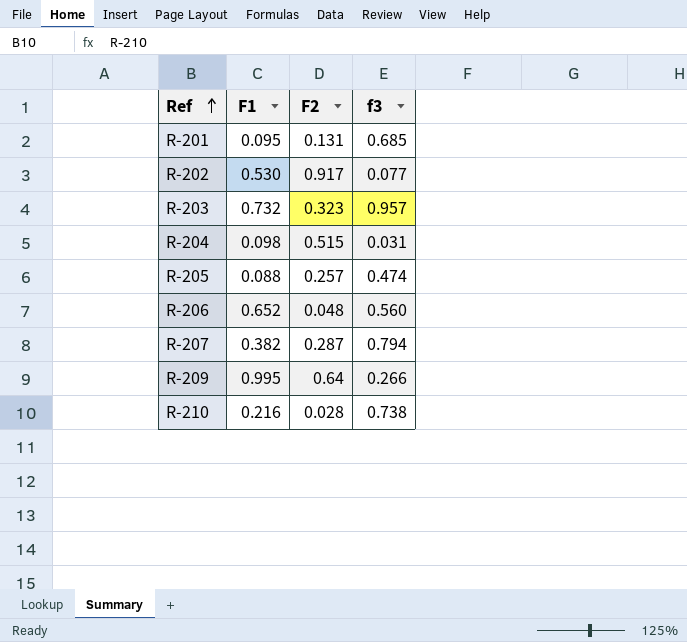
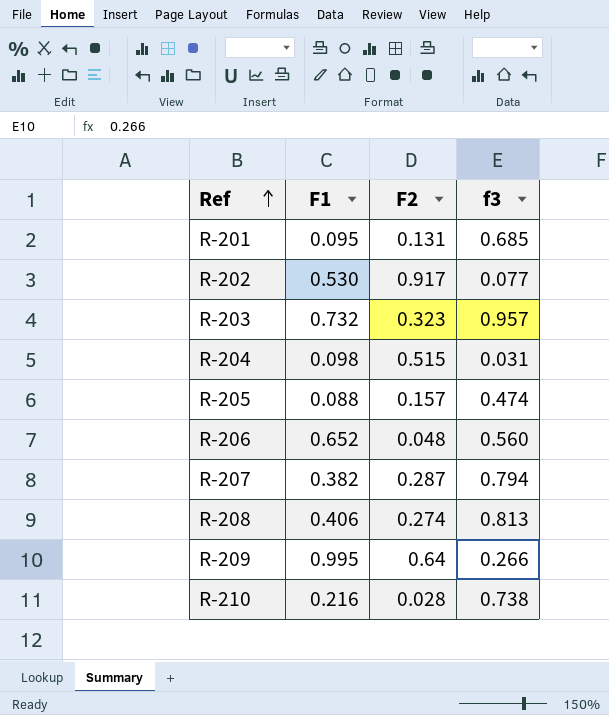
R-205 | F2: 0.257 -> 0.157
row R-208: none -> 0.406 | 0.274 | 0.813

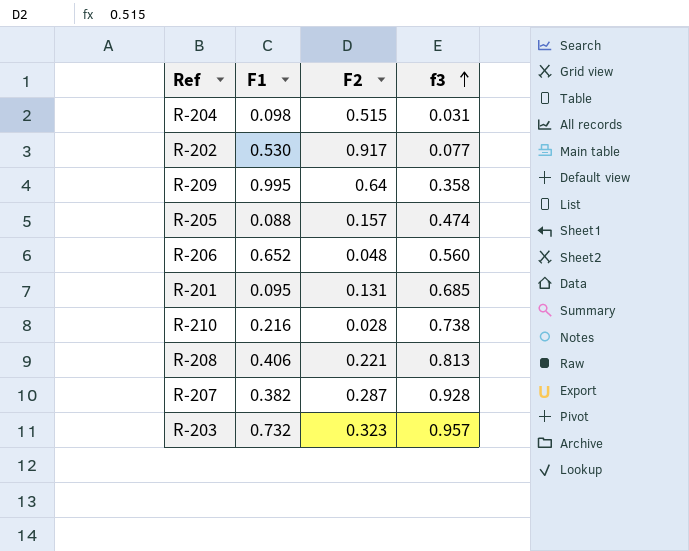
row order: Ref ascending -> f3 ascending
R-209 | f3: 0.266 -> 0.358
R-208 | F2: 0.274 -> 0.221
R-207 | f3: 0.794 -> 0.928

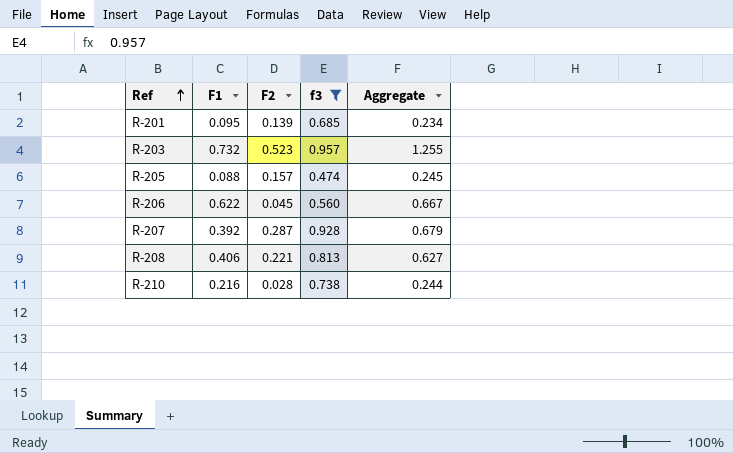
filter: none -> f3 >= 0.474
row order: f3 ascending -> Ref ascending
column Aggregate | formula: none -> [F1] + [F2]
R-201 | F2: 0.131 -> 0.139
R-203 | F2: 0.323 -> 0.523
R-206 | F1: 0.652 -> 0.622
R-206 | F2: 0.048 -> 0.045
R-207 | F1: 0.382 -> 0.392

